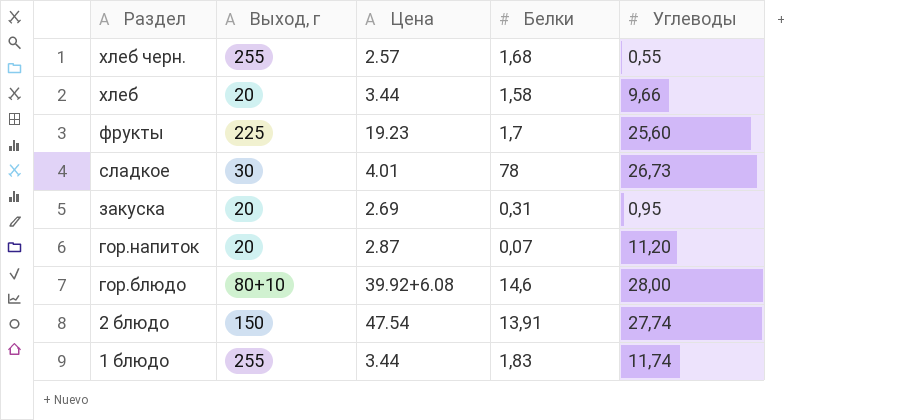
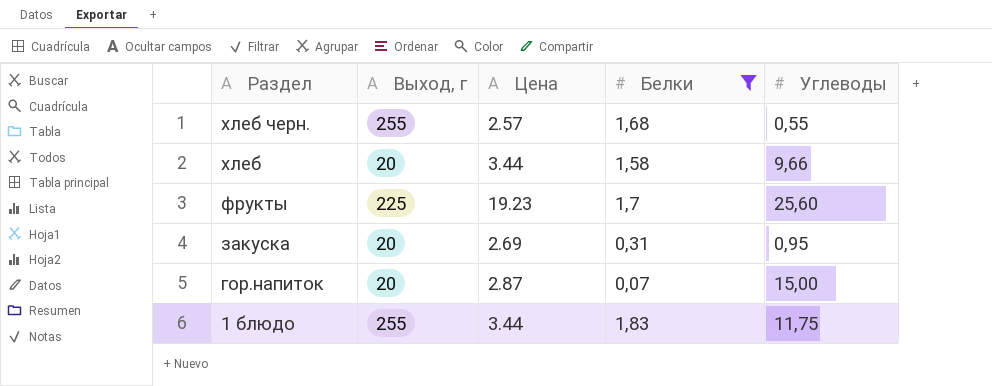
filter: none -> Белки <= 1,83
гор.напиток | Углеводы: 11,20 -> 15,00
1 блюдо | Углеводы: 11,74 -> 11,75

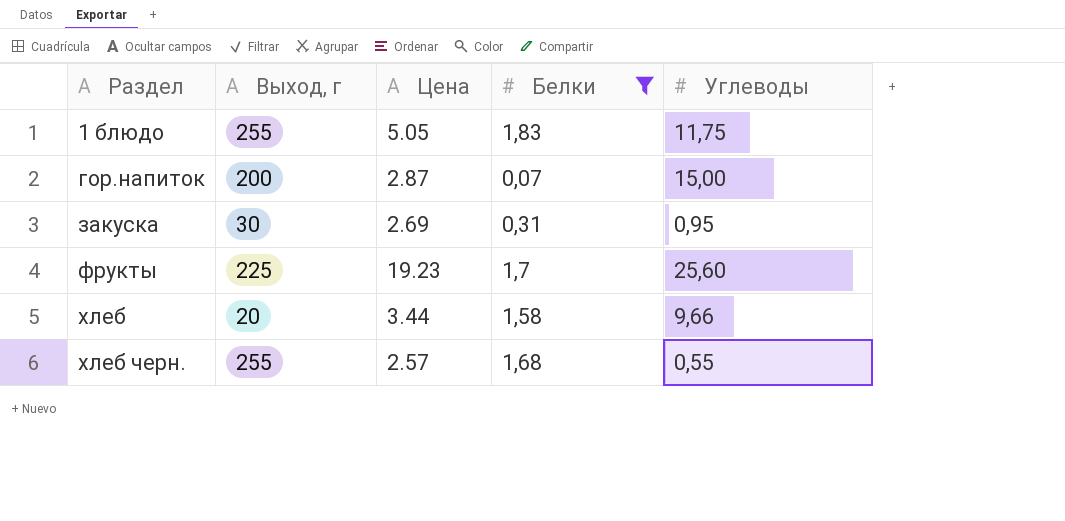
row order: Раздел descending -> Раздел ascending
1 блюдо | Цена: 3.44 -> 5.05
гор.напиток | Выход, г: 20 -> 200
закуска | Выход, г: 20 -> 30

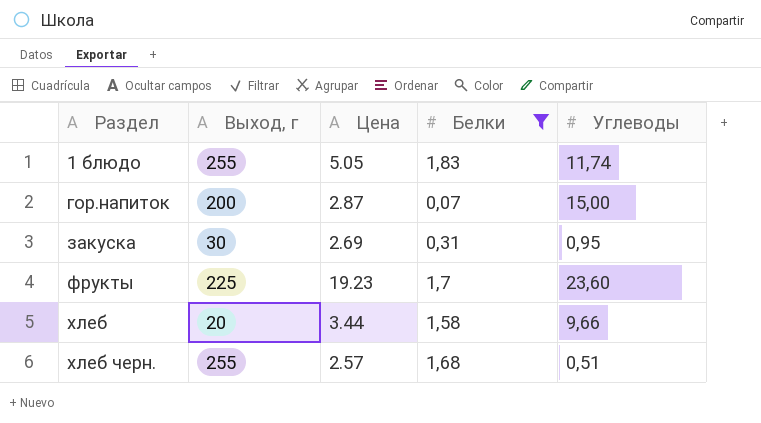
1 блюдо | Углеводы: 11,75 -> 11,74
фрукты | Углеводы: 25,60 -> 23,60
хлеб черн. | Углеводы: 0,55 -> 0,51

